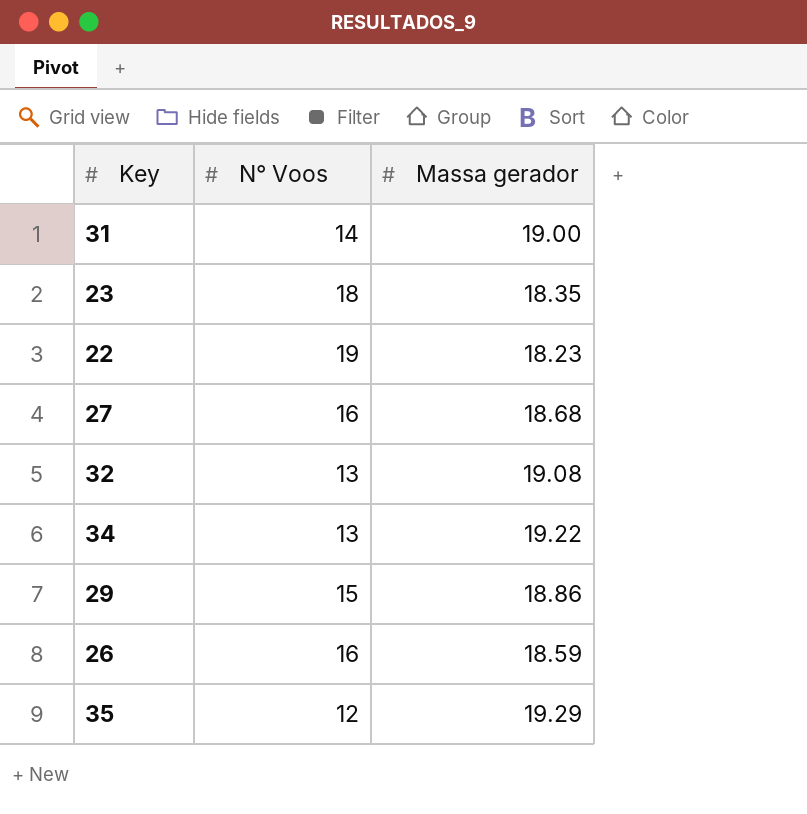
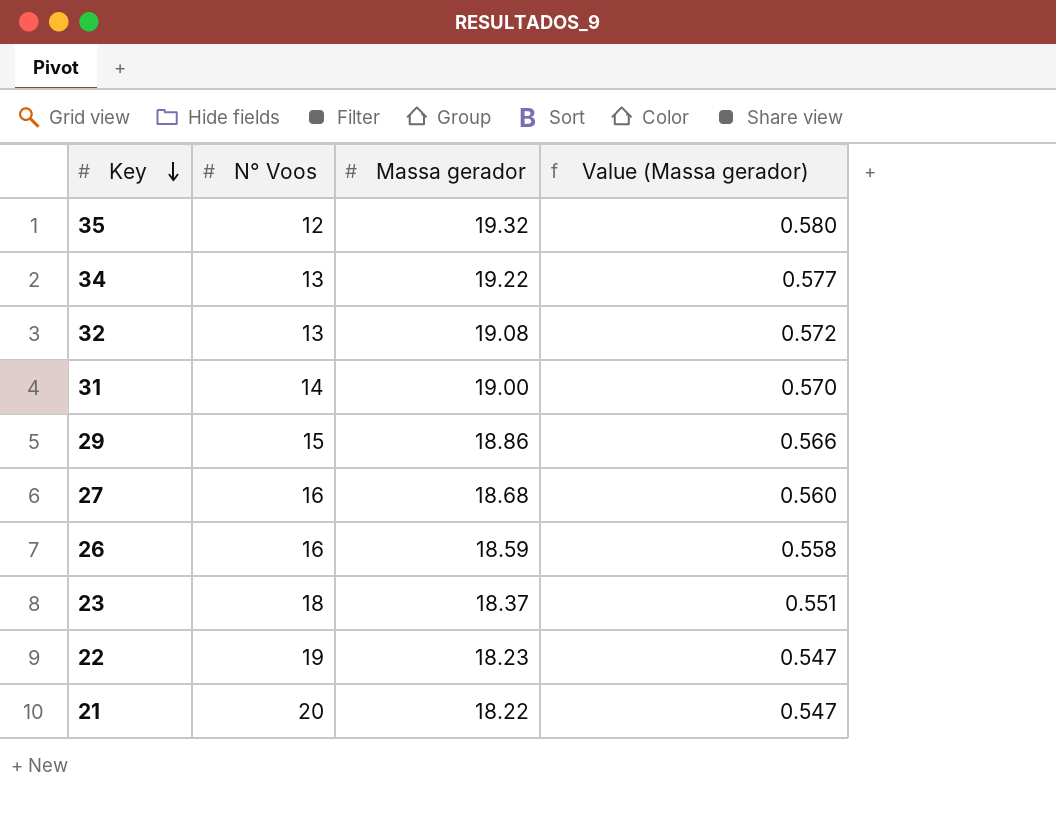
row order: none -> Key descending
column Value (Massa gerador) | formula: none -> [Massa gerador] * 0.03
35 | Massa gerador: 19.29 -> 19.32
23 | Massa gerador: 18.35 -> 18.37
row 21: none -> 20 | 18.22 | 0.547

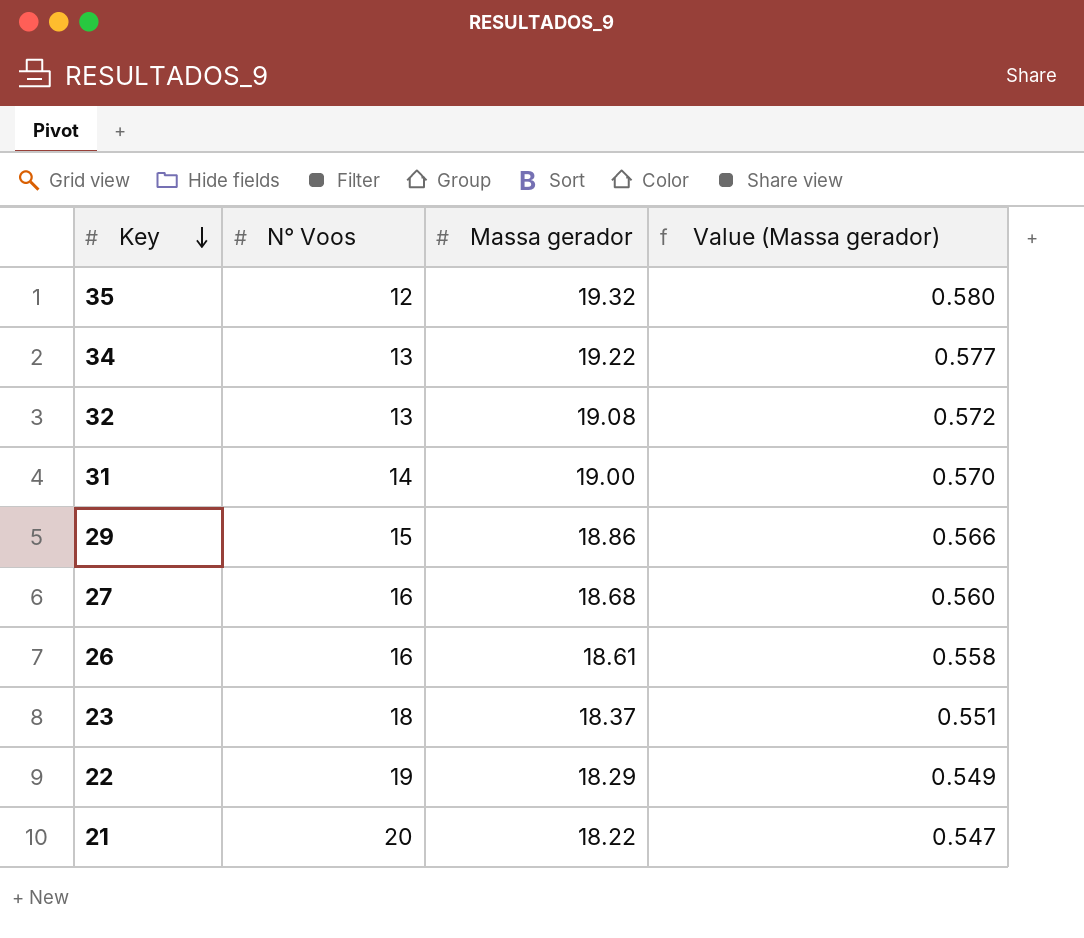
26 | Massa gerador: 18.59 -> 18.61
22 | Massa gerador: 18.23 -> 18.29
22 | Value (Massa gerador): 0.547 -> 0.549

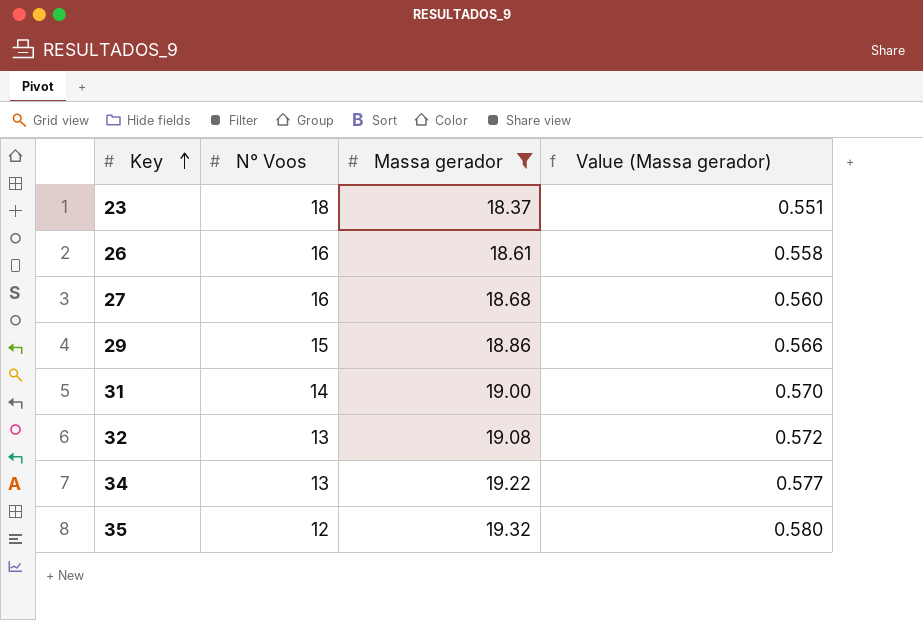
filter: none -> Massa gerador >= 18.37
row order: Key descending -> Key ascending

